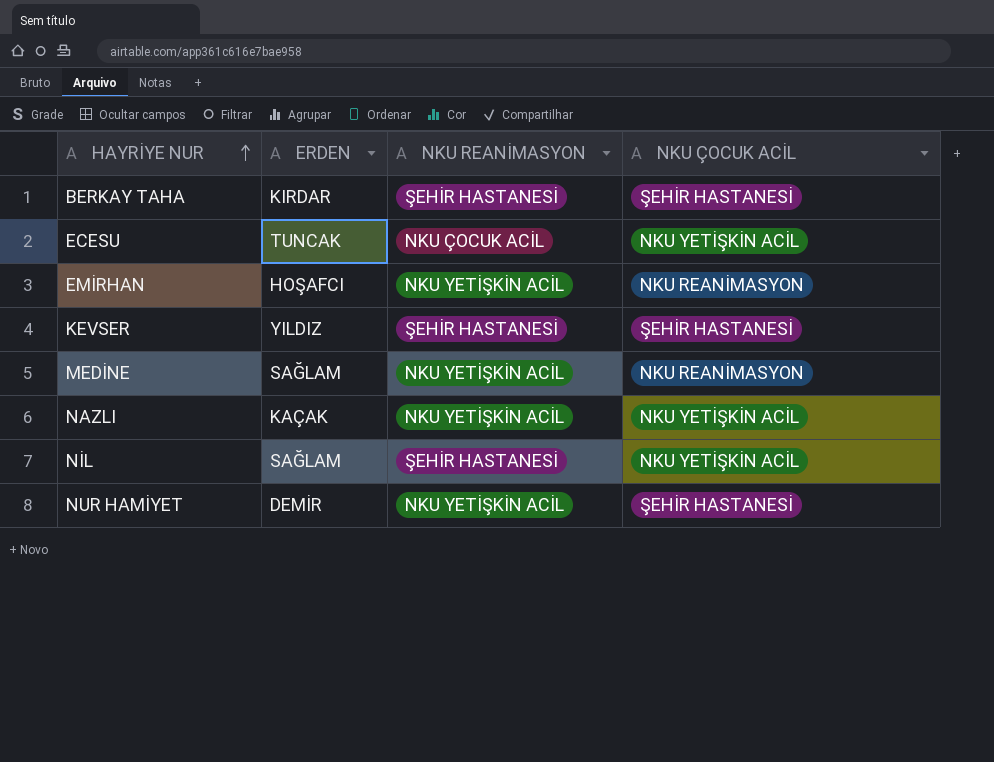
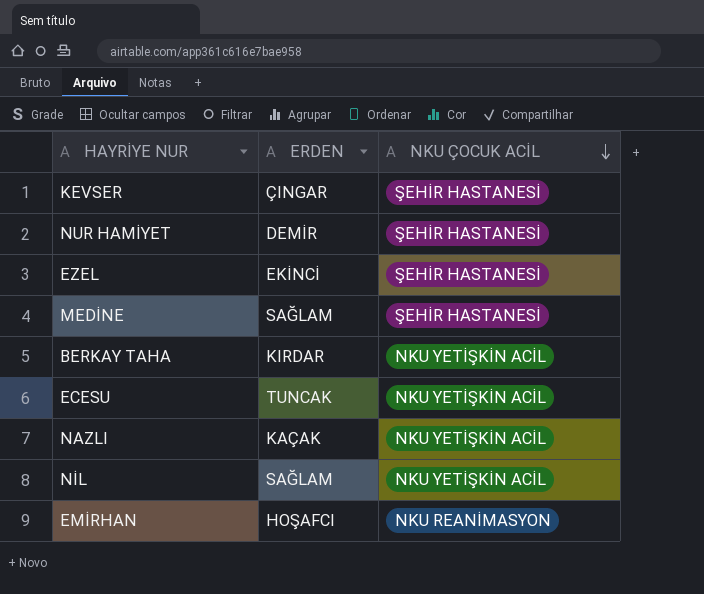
row order: HAYRİYE NUR ascending -> NKU ÇOCUK ACİL descending
column NKU REANİMASYON | position: 3 -> none
KEVSER | ERDEN: YILDIZ -> ÇINGAR
row EZEL: none -> EKİNCİ | ŞEHİR HASTANESİ
MEDİNE | NKU ÇOCUK ACİL: NKU REANİMASYON -> ŞEHİR HASTANESİ
BERKAY TAHA | NKU ÇOCUK ACİL: ŞEHİR HASTANESİ -> NKU YETİŞKİN ACİL

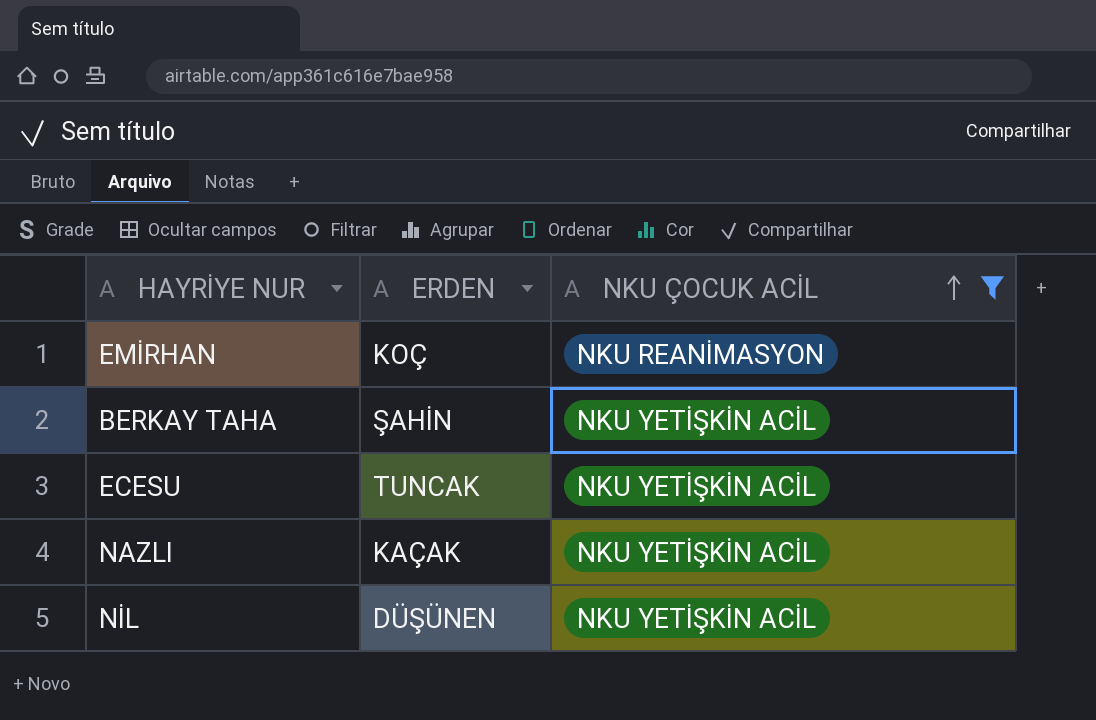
filter: none -> NKU ÇOCUK ACİL != ŞEHİR HASTANESİ
row order: NKU ÇOCUK ACİL descending -> NKU ÇOCUK ACİL ascending
EMİRHAN | ERDEN: HOŞAFCI -> KOÇ
BERKAY TAHA | ERDEN: KIRDAR -> ŞAHİN
NİL | ERDEN: SAĞLAM -> DÜŞÜNEN

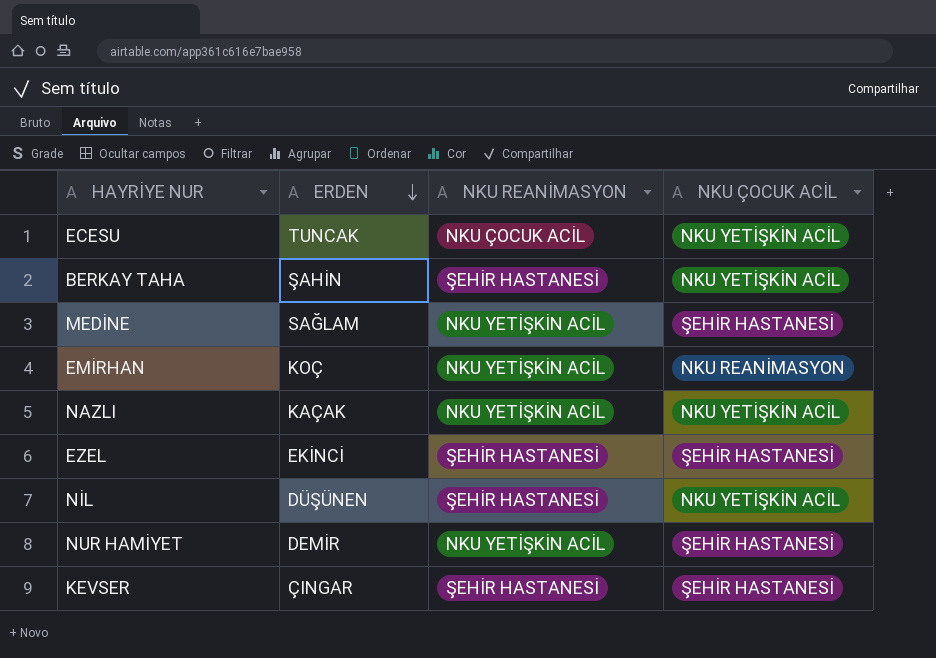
filter: NKU ÇOCUK ACİL != ŞEHİR HASTANESİ -> none
row order: NKU ÇOCUK ACİL ascending -> ERDEN descending
column NKU REANİMASYON | position: none -> 3

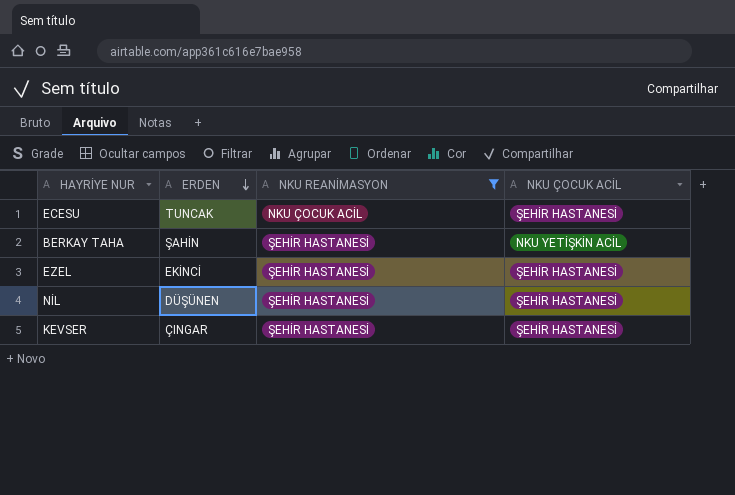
filter: none -> NKU REANİMASYON != NKU YETİŞKİN ACİL
ECESU | NKU ÇOCUK ACİL: NKU YETİŞKİN ACİL -> ŞEHİR HASTANESİ
NİL | NKU ÇOCUK ACİL: NKU YETİŞKİN ACİL -> ŞEHİR HASTANESİ

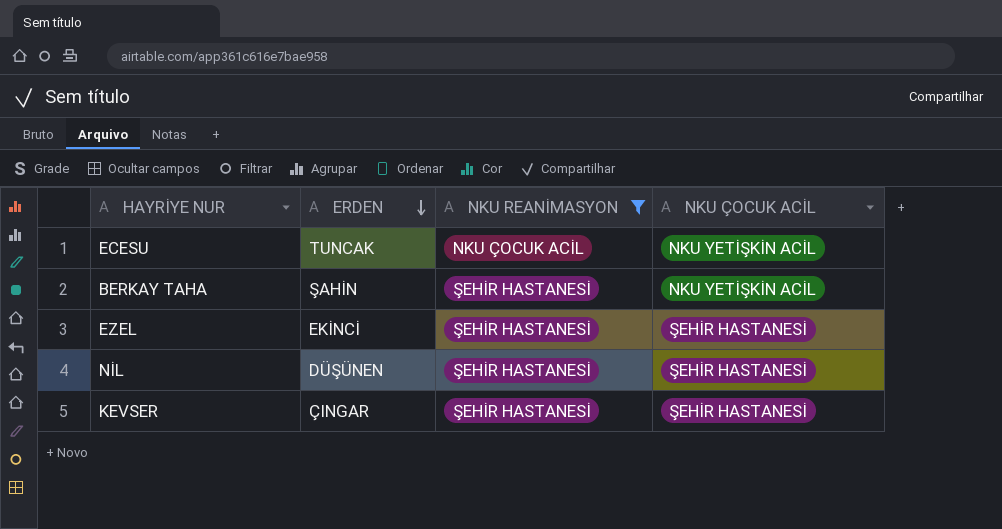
ECESU | NKU ÇOCUK ACİL: ŞEHİR HASTANESİ -> NKU YETİŞKİN ACİL

